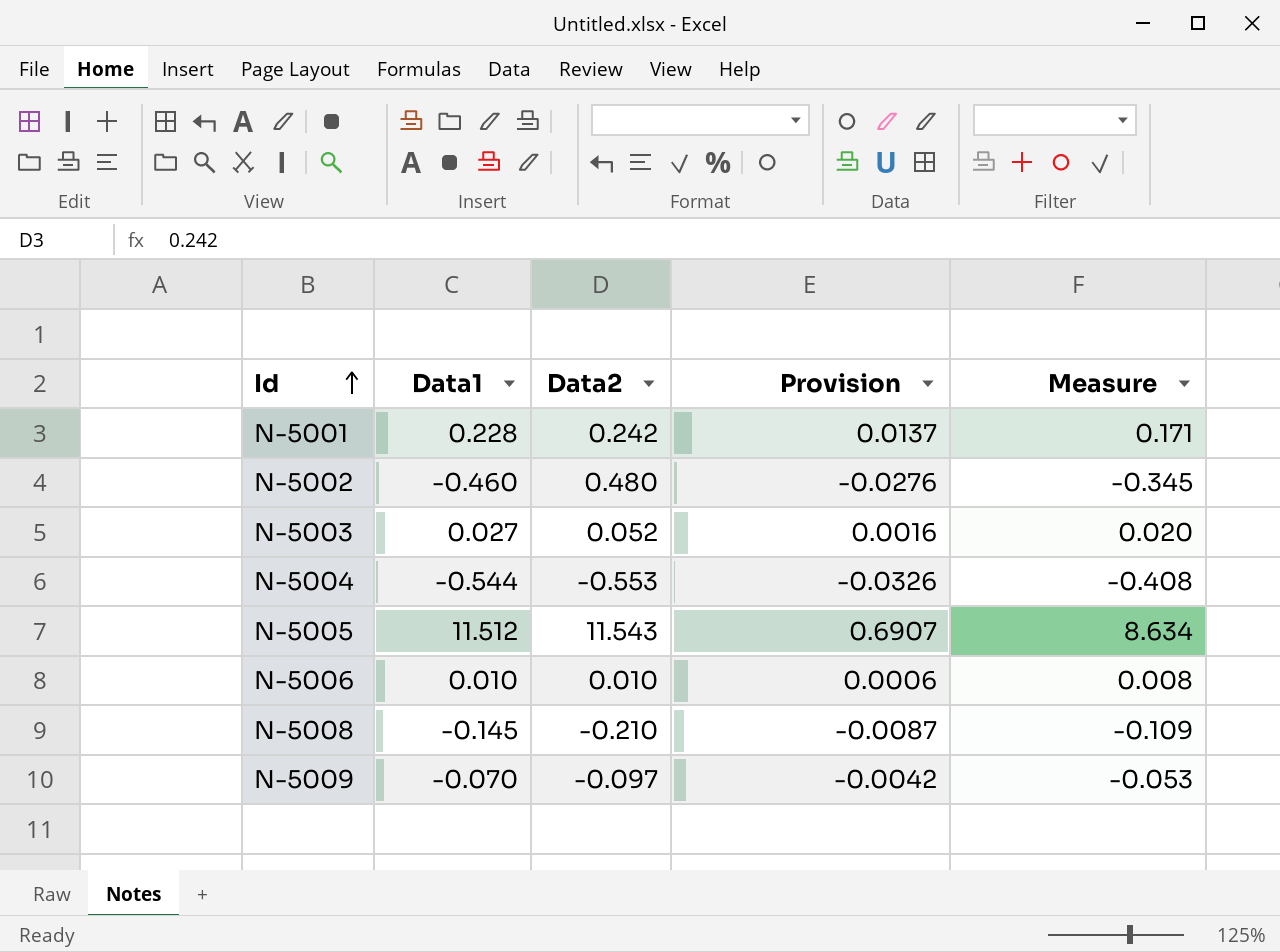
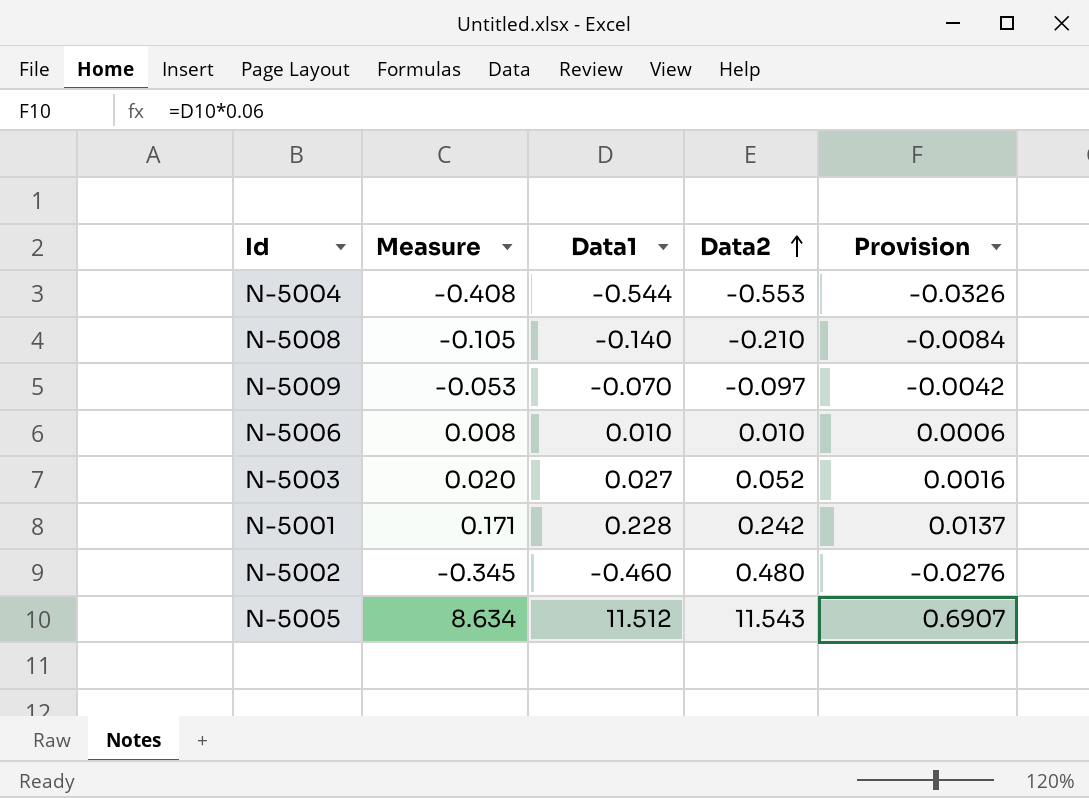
row order: Id ascending -> Data2 ascending
column Measure | position: 5 -> 2
N-5008 | Measure: -0.109 -> -0.105
N-5008 | Data1: -0.145 -> -0.140
N-5008 | Provision: -0.0087 -> -0.0084

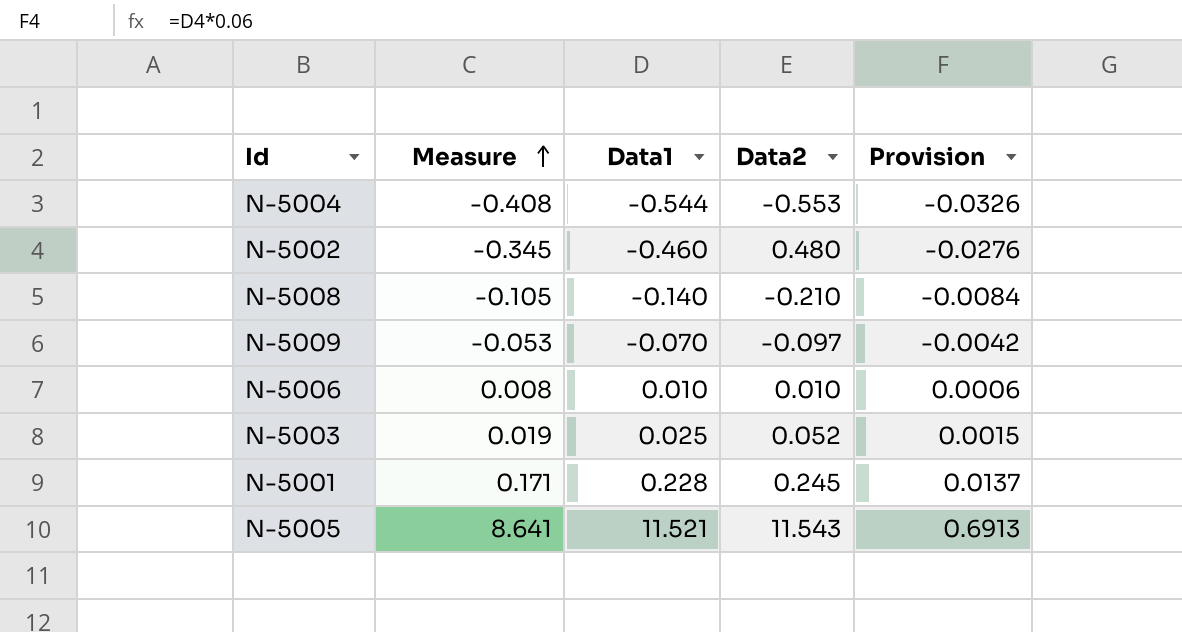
row order: Data2 ascending -> Measure ascending
N-5003 | Measure: 0.020 -> 0.019
N-5003 | Data1: 0.027 -> 0.025
N-5003 | Provision: 0.0016 -> 0.0015
N-5001 | Data2: 0.242 -> 0.245
N-5005 | Measure: 8.634 -> 8.641
N-5005 | Data1: 11.512 -> 11.521
N-5005 | Provision: 0.6907 -> 0.6913

